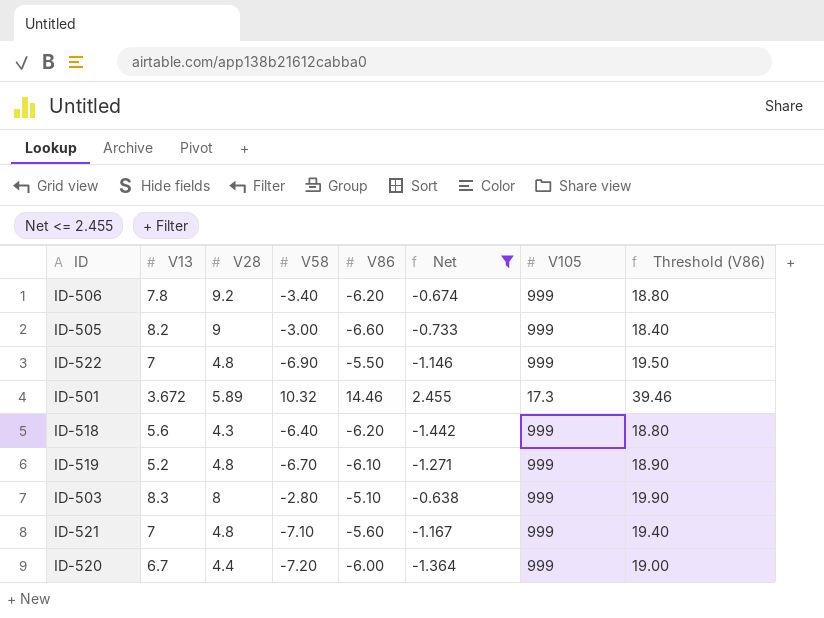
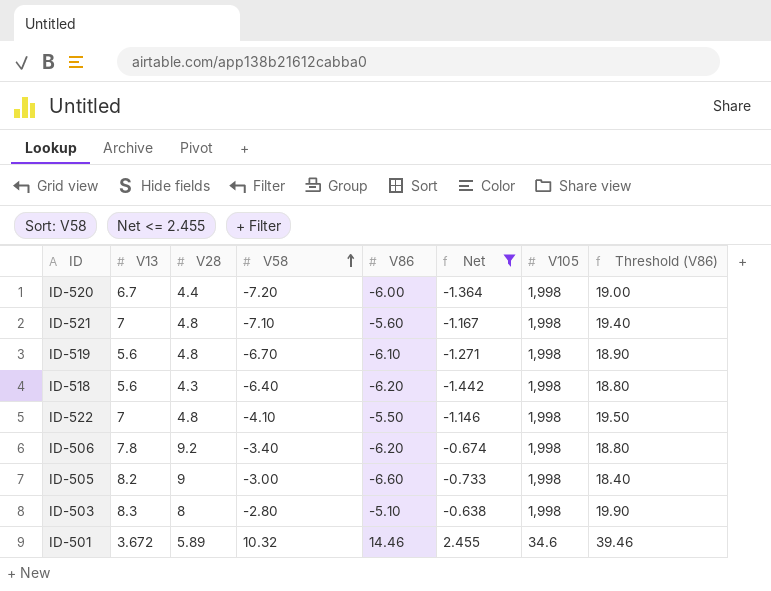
row order: none -> V58 ascending
ID-520 | V105: 999 -> 1,998
ID-521 | V105: 999 -> 1,998
ID-519 | V13: 5.2 -> 5.6
ID-519 | V105: 999 -> 1,998
ID-518 | V105: 999 -> 1,998
ID-522 | V58: -6.90 -> -4.10
ID-522 | V105: 999 -> 1,998
ID-506 | V105: 999 -> 1,998
ID-505 | V105: 999 -> 1,998
ID-503 | V105: 999 -> 1,998
ID-501 | V105: 17.3 -> 34.6

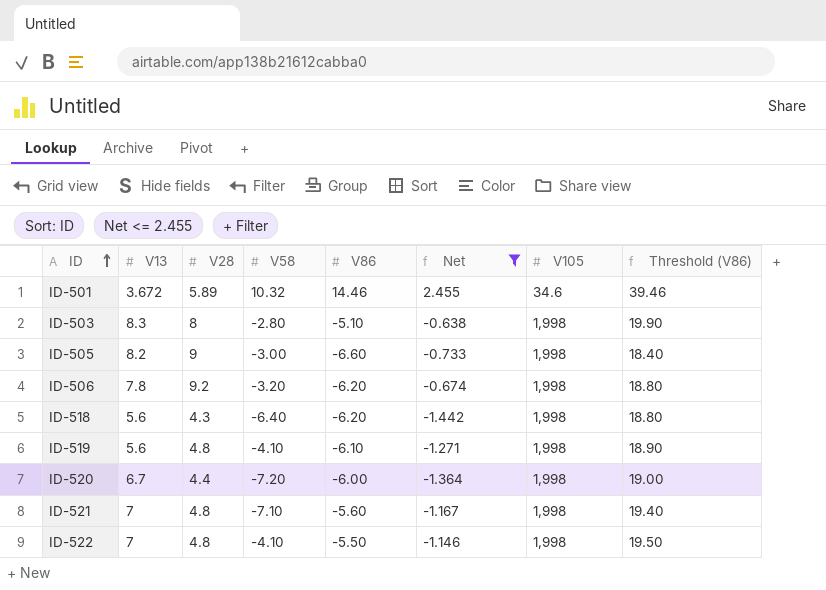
row order: V58 ascending -> ID ascending
ID-506 | V58: -3.40 -> -3.20
ID-519 | V58: -6.70 -> -4.10

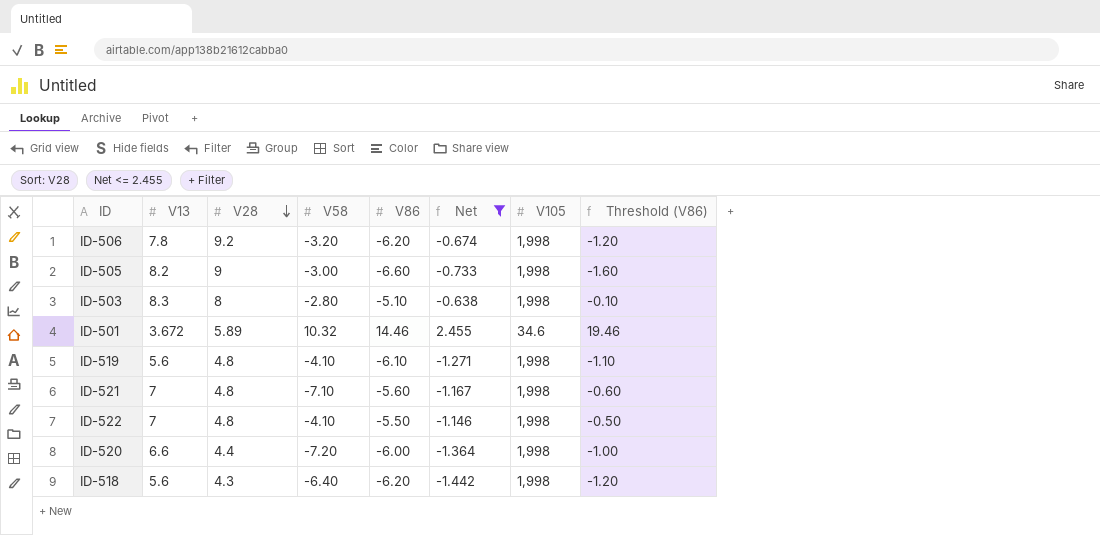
row order: ID ascending -> V28 descending
column Threshold (V86) | formula: [V86] + 25 -> [V86] + 5
ID-520 | V13: 6.7 -> 6.6

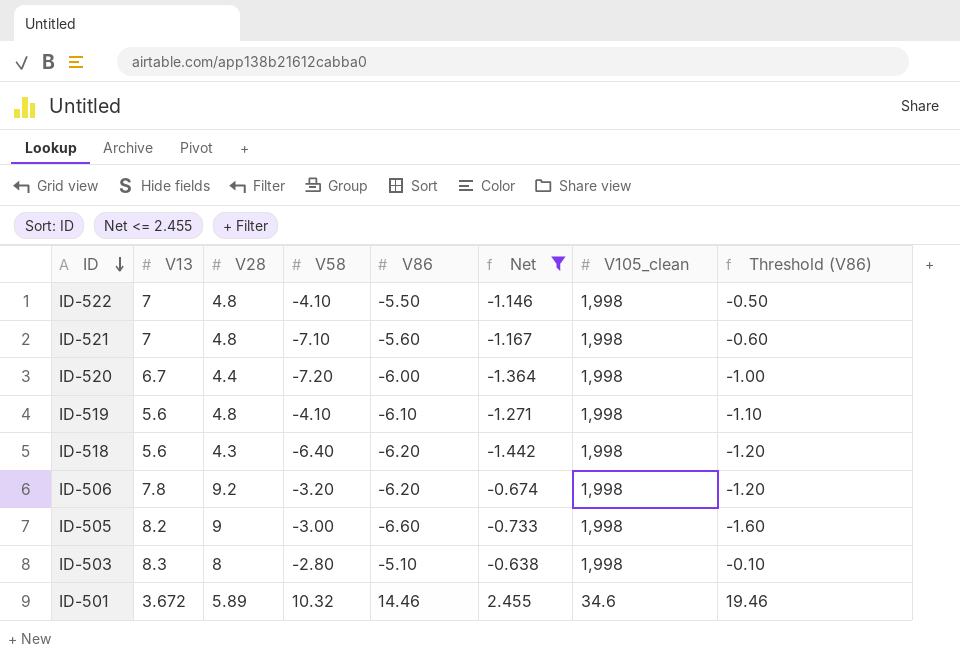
row order: V28 descending -> ID descending
column name: V105 -> V105_clean
ID-520 | V13: 6.6 -> 6.7

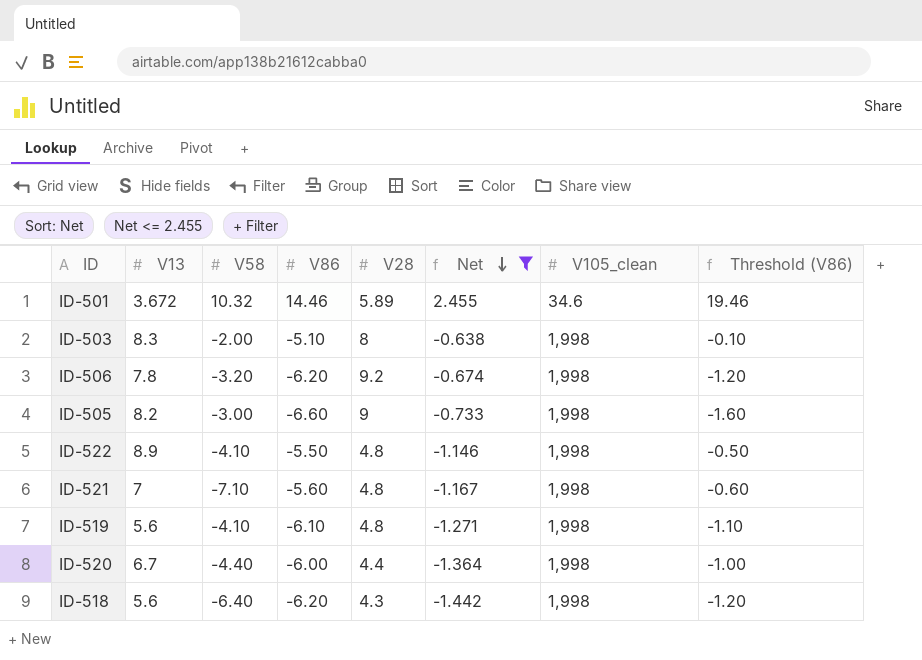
row order: ID descending -> Net descending
column V28 | position: 3 -> 5
ID-503 | V58: -2.80 -> -2.00
ID-522 | V13: 7 -> 8.9
ID-520 | V58: -7.20 -> -4.40

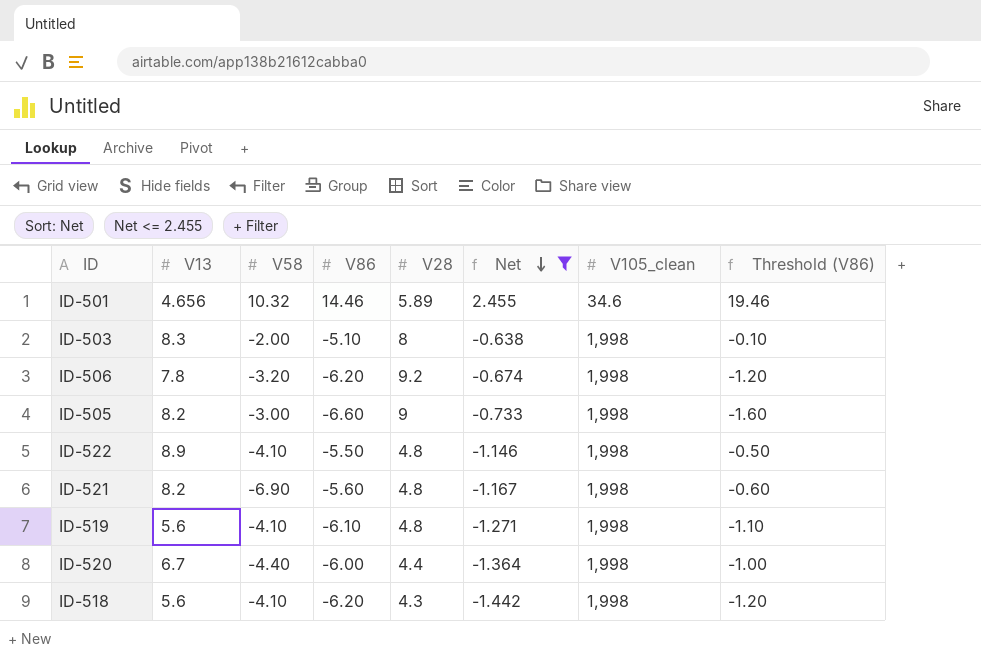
ID-501 | V13: 3.672 -> 4.656
ID-521 | V13: 7 -> 8.2
ID-521 | V58: -7.10 -> -6.90
ID-518 | V58: -6.40 -> -4.10

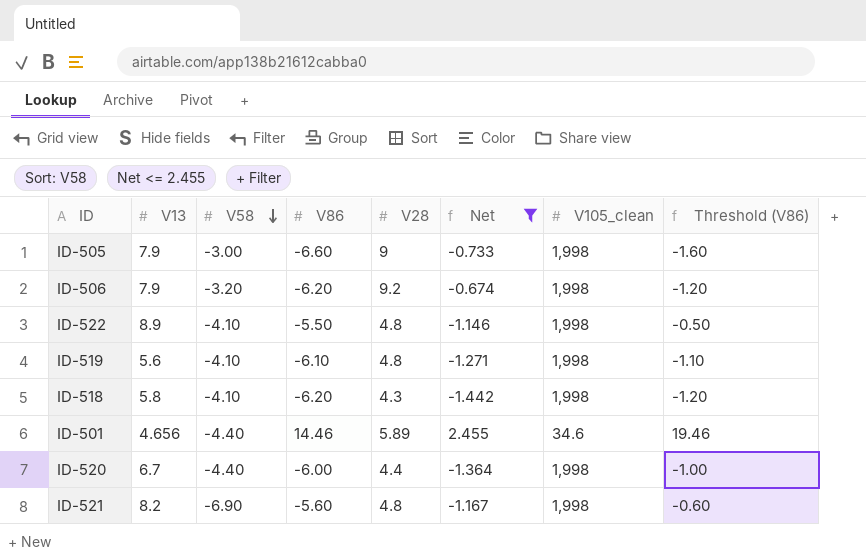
row order: Net descending -> V58 descending
row ID-503: 8.3 | -2.00 | -5.10 | 8 | -0.638 | 1,998 | -0.10 -> none
ID-505 | V13: 8.2 -> 7.9
ID-506 | V13: 7.8 -> 7.9
ID-518 | V13: 5.6 -> 5.8
ID-501 | V58: 10.32 -> -4.40

